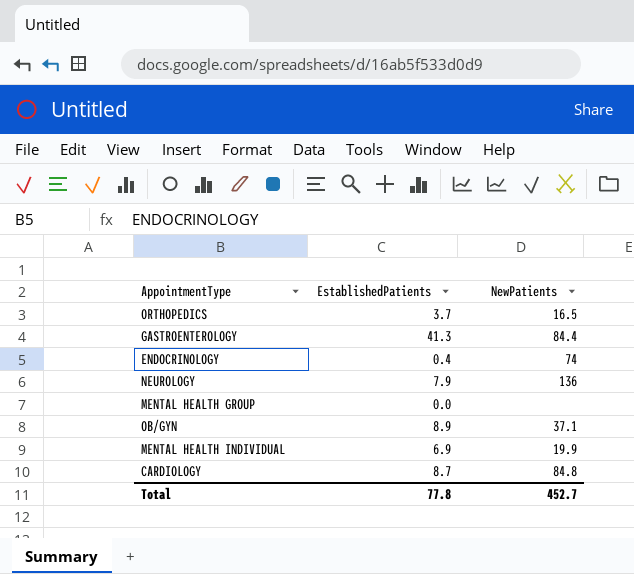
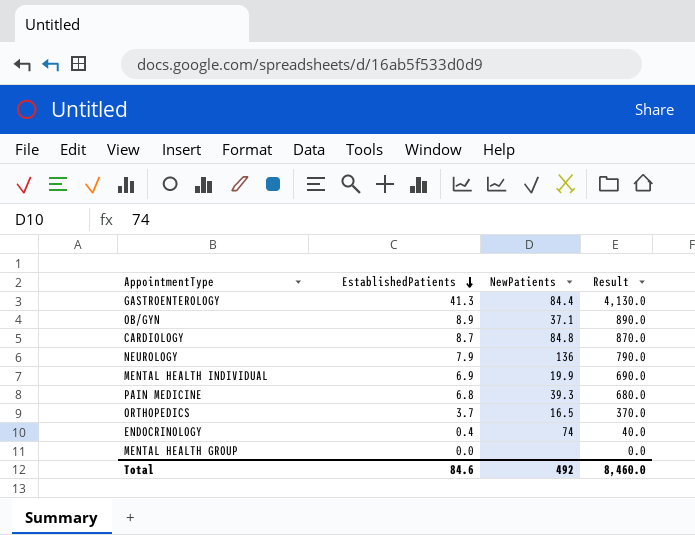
row order: none -> EstablishedPatients descending
column Result | formula: none -> [EstablishedPatients] * 100
row PAIN MEDICINE: none -> 6.8 | 39.3 | 680.0
Total | EstablishedPatients: 77.8 -> 84.6
Total | NewPatients: 452.7 -> 492

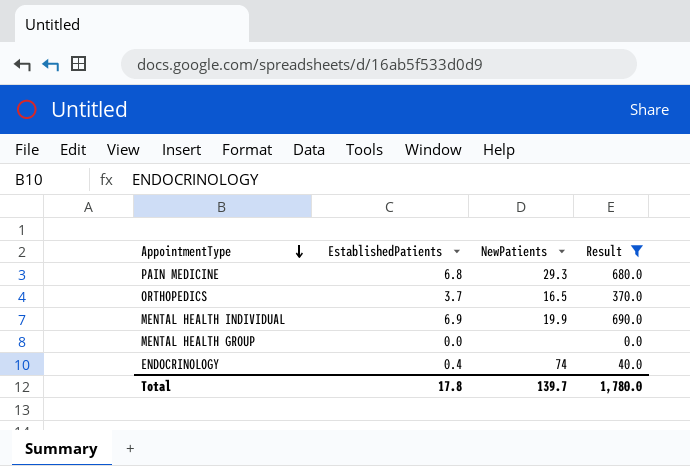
filter: none -> Result <= 690.0
row order: EstablishedPatients descending -> AppointmentType descending
PAIN MEDICINE | NewPatients: 39.3 -> 29.3
Total | EstablishedPatients: 84.6 -> 17.8
Total | NewPatients: 492 -> 139.7
Total | Result: 8,460.0 -> 1,780.0

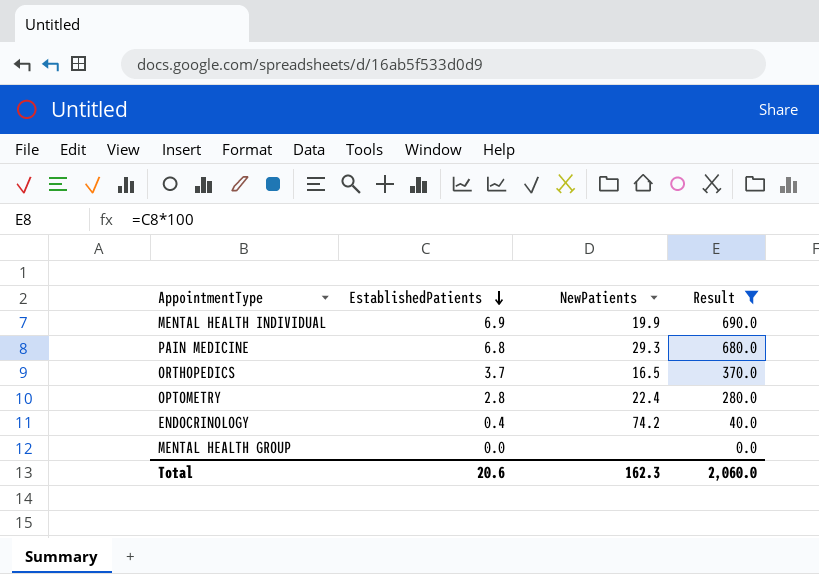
row order: AppointmentType descending -> EstablishedPatients descending
row OPTOMETRY: none -> 2.8 | 22.4 | 280.0
ENDOCRINOLOGY | NewPatients: 74 -> 74.2
Total | EstablishedPatients: 17.8 -> 20.6
Total | NewPatients: 139.7 -> 162.3
Total | Result: 1,780.0 -> 2,060.0

